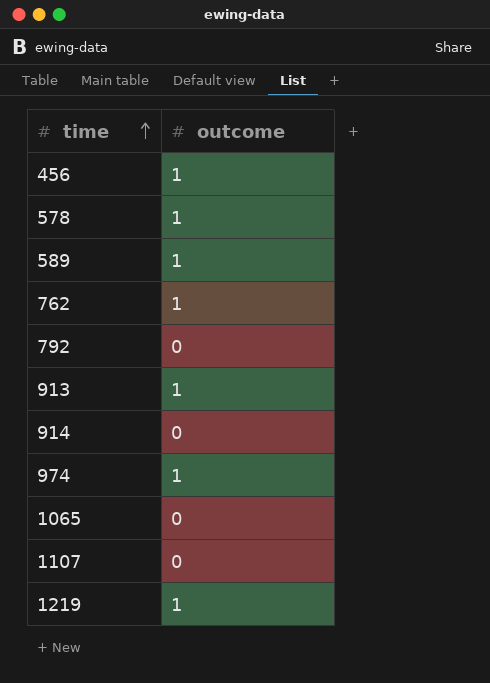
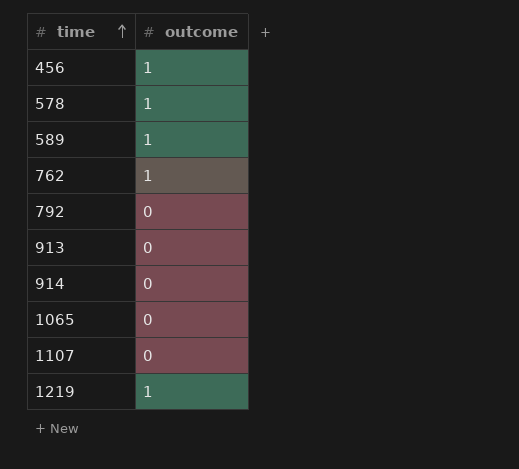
row 974: 1 -> none
913 | outcome: 1 -> 0

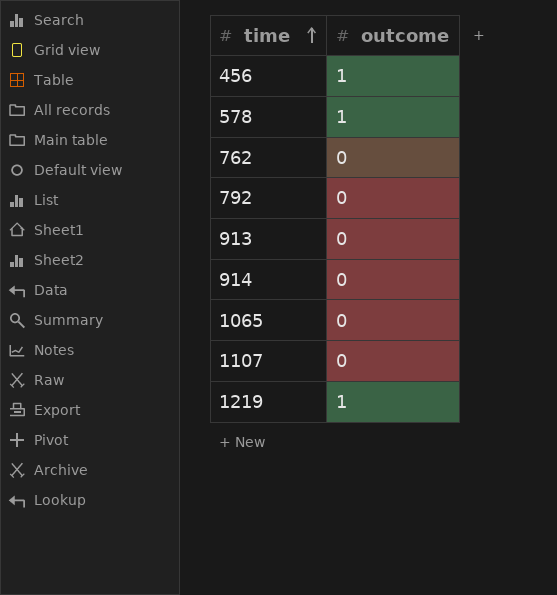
row 589: 1 -> none
762 | outcome: 1 -> 0

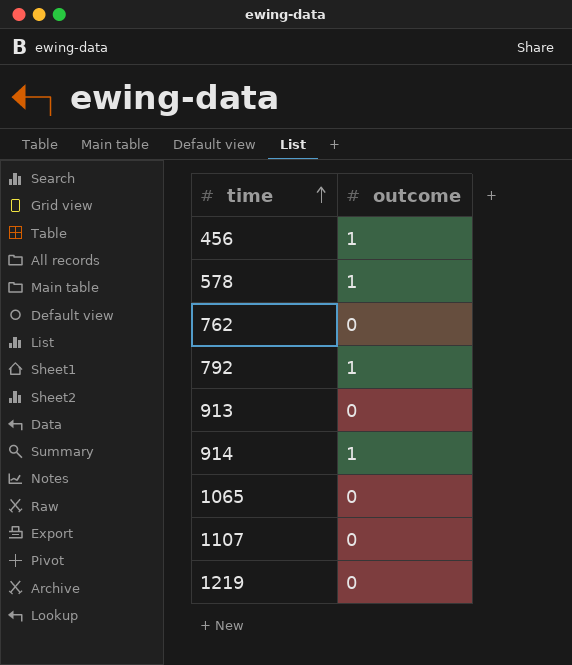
792 | outcome: 0 -> 1
914 | outcome: 0 -> 1
1219 | outcome: 1 -> 0

